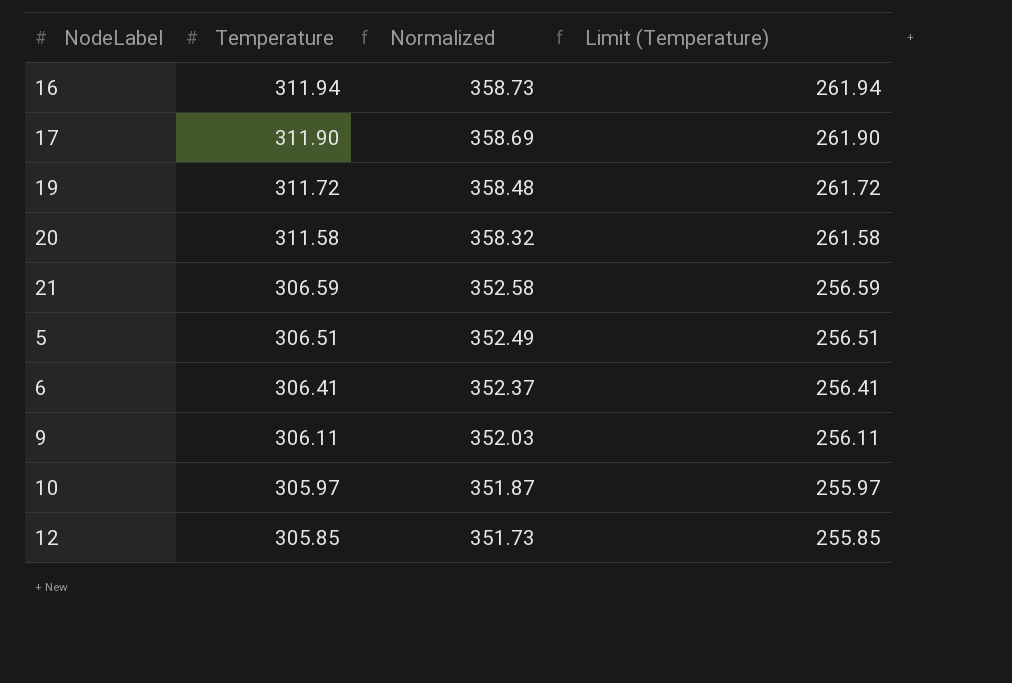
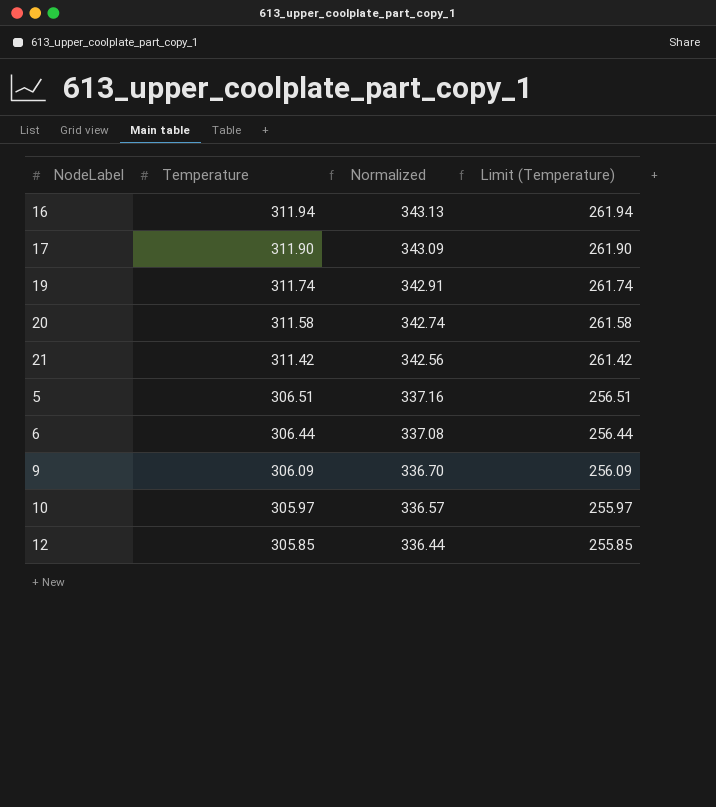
column Normalized | formula: [Temperature] * 1.15 -> [Temperature] * 1.1
19 | Temperature: 311.72 -> 311.74
19 | Limit (Temperature): 261.72 -> 261.74
21 | Temperature: 306.59 -> 311.42
21 | Limit (Temperature): 256.59 -> 261.42
6 | Temperature: 306.41 -> 306.44
6 | Limit (Temperature): 256.41 -> 256.44
9 | Temperature: 306.11 -> 306.09
9 | Limit (Temperature): 256.11 -> 256.09

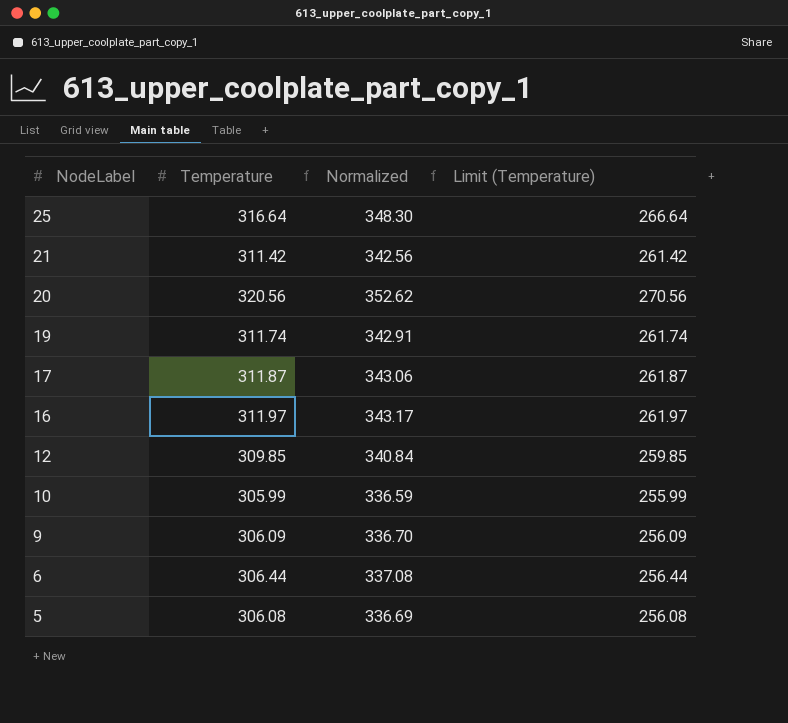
row order: Temperature descending -> NodeLabel descending
row 25: none -> 316.64 | 348.30 | 266.64
20 | Temperature: 311.58 -> 320.56
20 | Normalized: 342.74 -> 352.62
20 | Limit (Temperature): 261.58 -> 270.56
17 | Temperature: 311.90 -> 311.87
17 | Normalized: 343.09 -> 343.06
17 | Limit (Temperature): 261.90 -> 261.87
16 | Temperature: 311.94 -> 311.97
16 | Normalized: 343.13 -> 343.17
16 | Limit (Temperature): 261.94 -> 261.97
12 | Temperature: 305.85 -> 309.85
12 | Normalized: 336.44 -> 340.84
12 | Limit (Temperature): 255.85 -> 259.85
10 | Temperature: 305.97 -> 305.99
10 | Normalized: 336.57 -> 336.59
10 | Limit (Temperature): 255.97 -> 255.99
5 | Temperature: 306.51 -> 306.08
5 | Normalized: 337.16 -> 336.69
5 | Limit (Temperature): 256.51 -> 256.08

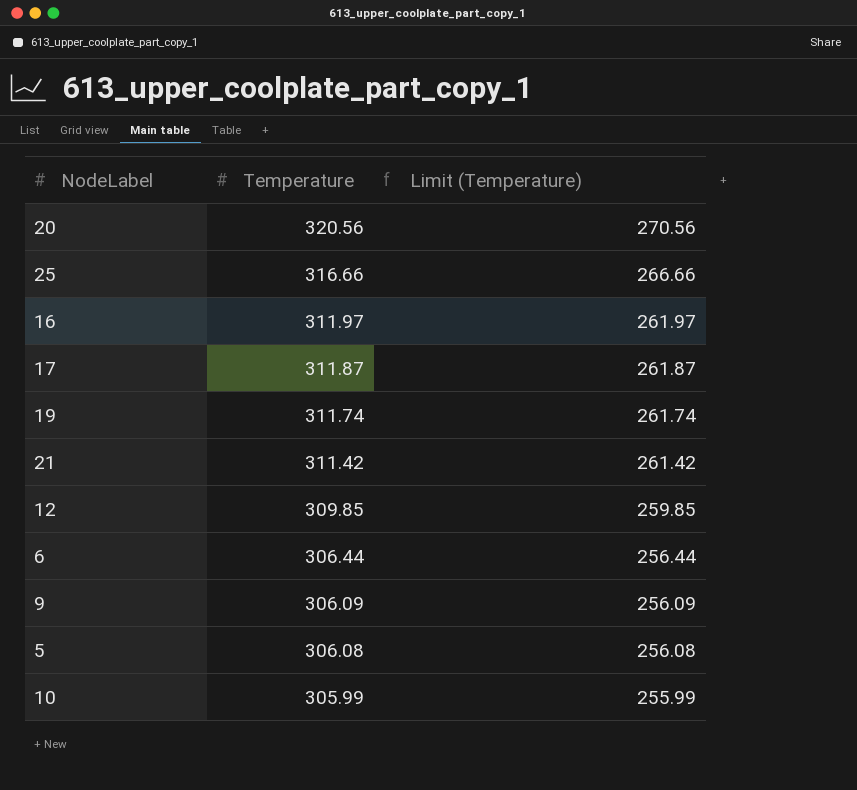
row order: NodeLabel descending -> Temperature descending
column Normalized | formula: [Temperature] * 1.1 -> none
25 | Temperature: 316.64 -> 316.66
25 | Limit (Temperature): 266.64 -> 266.66

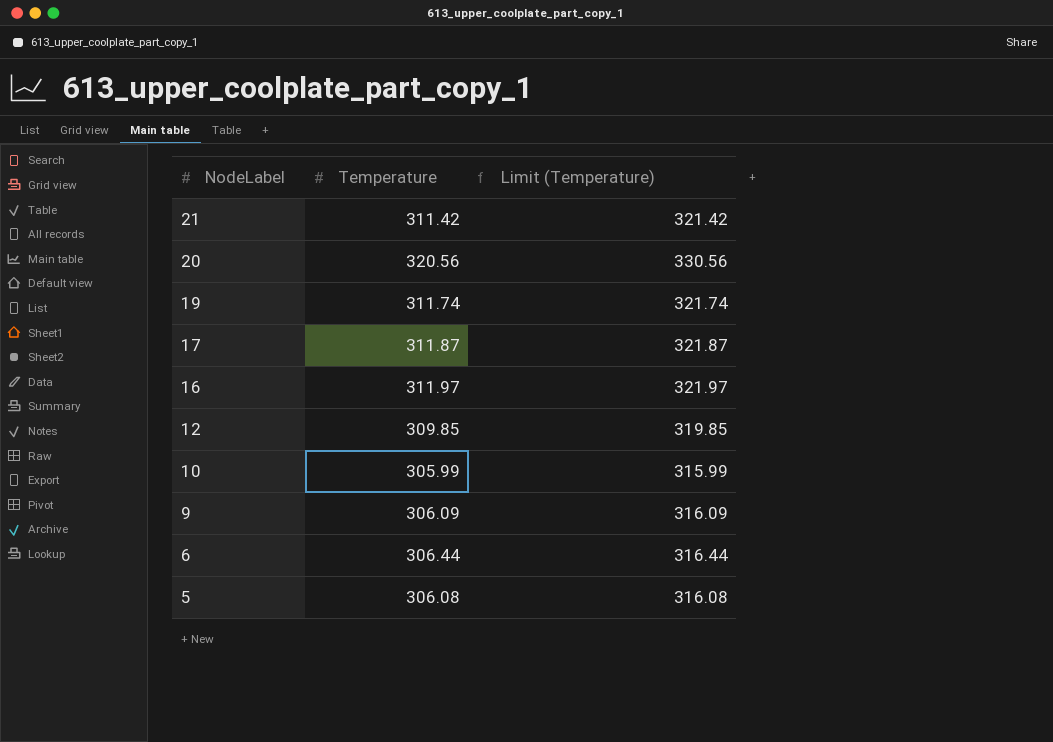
row order: Temperature descending -> NodeLabel descending
column Limit (Temperature) | formula: [Temperature] - 50 -> [Temperature] + 10
row 25: 316.66 | 266.66 -> none

